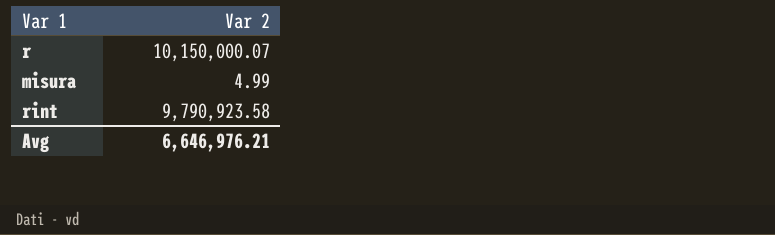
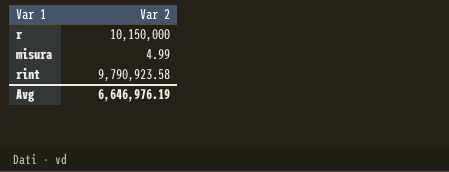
r | Var 2: 10,150,000.07 -> 10,150,000
Avg | Var 2: 6,646,976.21 -> 6,646,976.19

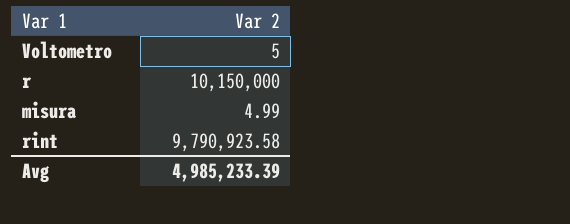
row Voltometro: none -> 5
Avg | Var 2: 6,646,976.19 -> 4,985,233.39

